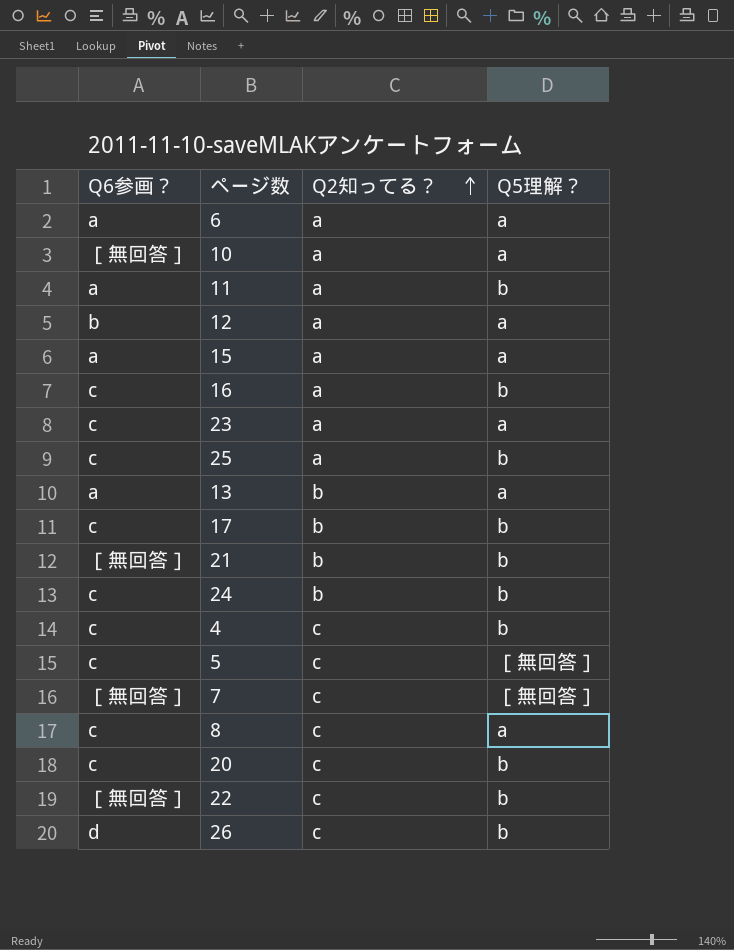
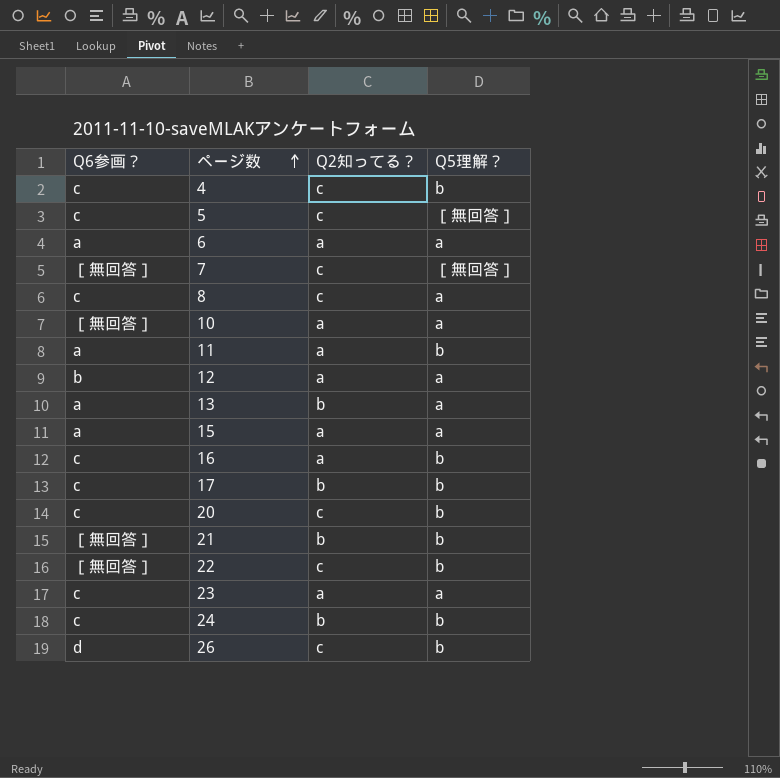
row order: Q2知ってる？ ascending -> ページ数 ascending
row 25: c | a | b -> none

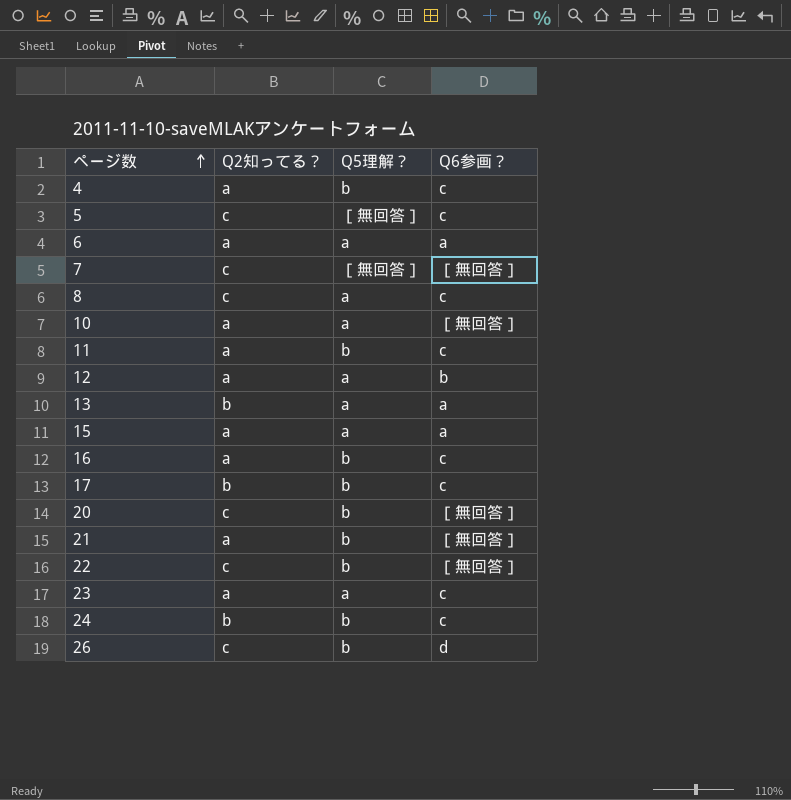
column Q6参画？ | position: 1 -> 4
4 | Q2知ってる？: c -> a
11 | Q6参画？: a -> c
20 | Q6参画？: c -> ［無回答］
21 | Q2知ってる？: b -> a

